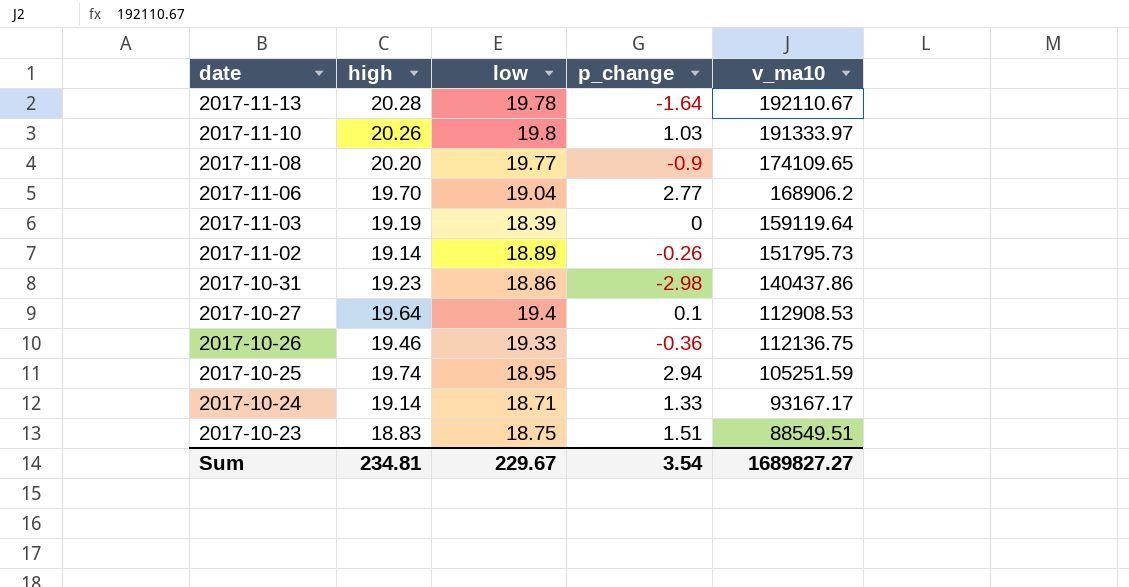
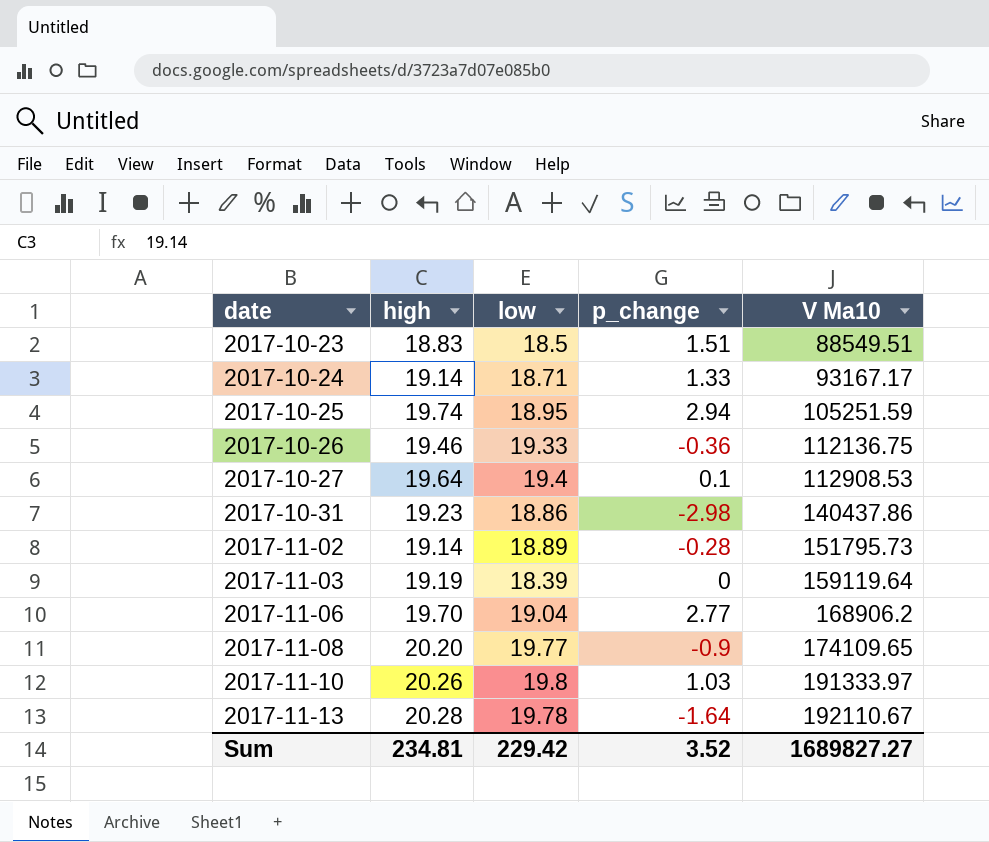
row order: date descending -> date ascending
column name: v_ma10 -> V Ma10
2017-10-23 | low: 18.75 -> 18.5
2017-11-02 | p_change: -0.26 -> -0.28
Sum | low: 229.67 -> 229.42
Sum | p_change: 3.54 -> 3.52

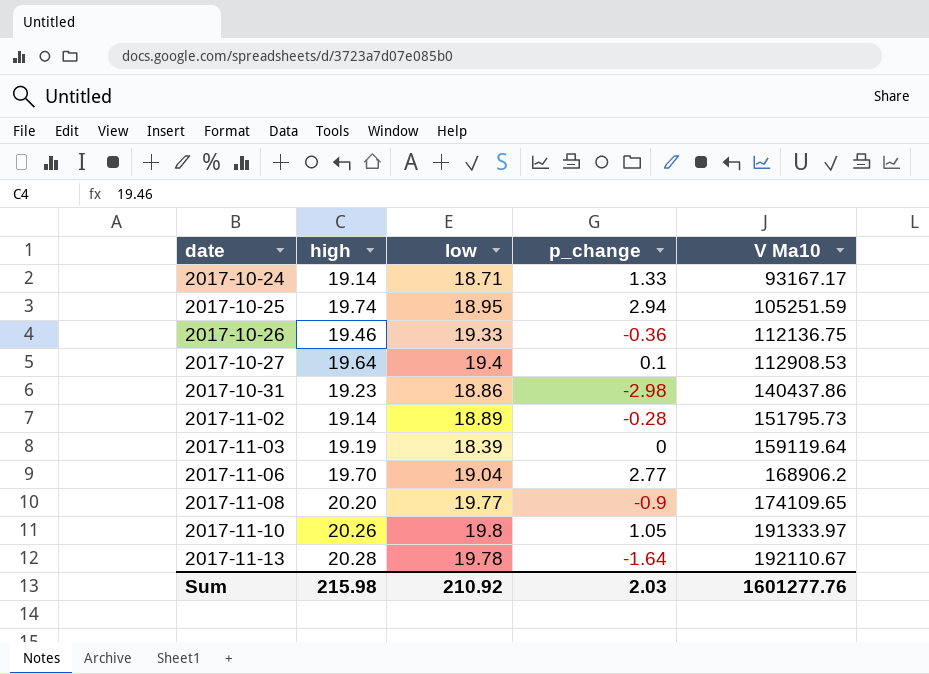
row 2017-10-23: 18.83 | 18.5 | 1.51 | 88549.51 -> none
2017-11-10 | p_change: 1.03 -> 1.05
Sum | high: 234.81 -> 215.98
Sum | low: 229.42 -> 210.92
Sum | p_change: 3.52 -> 2.03
Sum | V Ma10: 1689827.27 -> 1601277.76

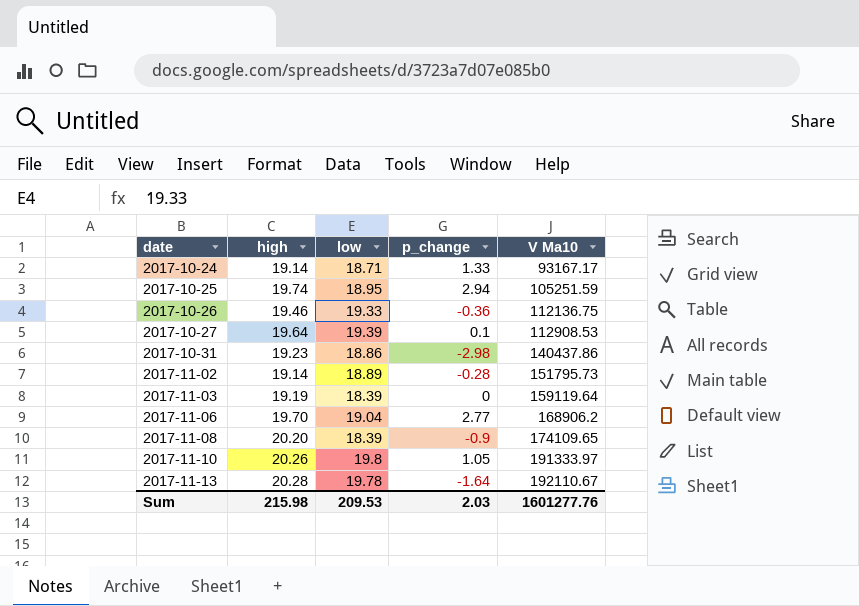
2017-10-27 | low: 19.4 -> 19.39
2017-11-08 | low: 19.77 -> 18.39
Sum | low: 210.92 -> 209.53

